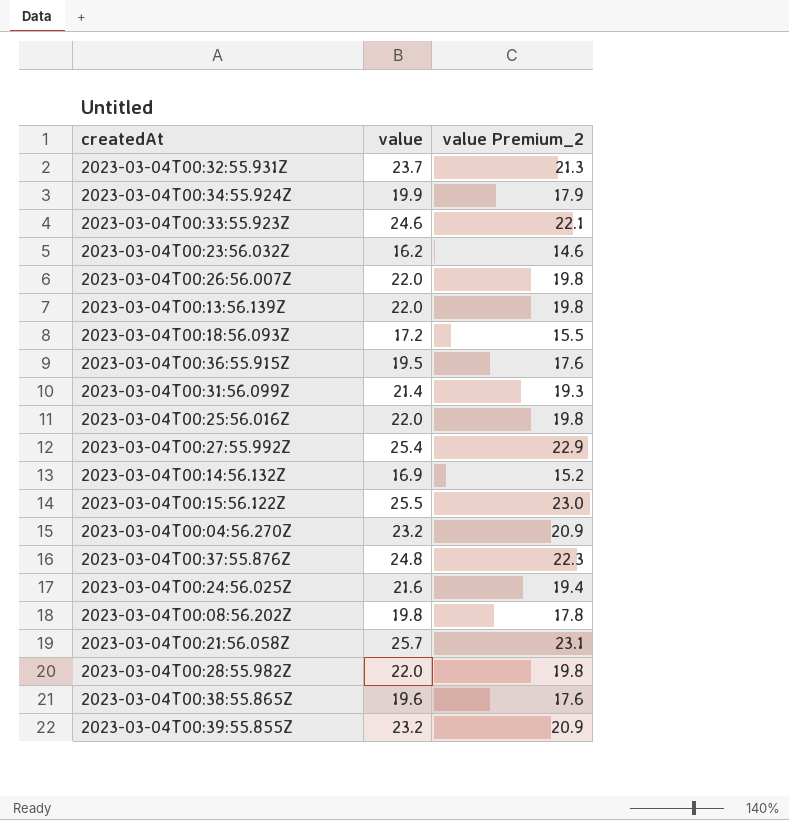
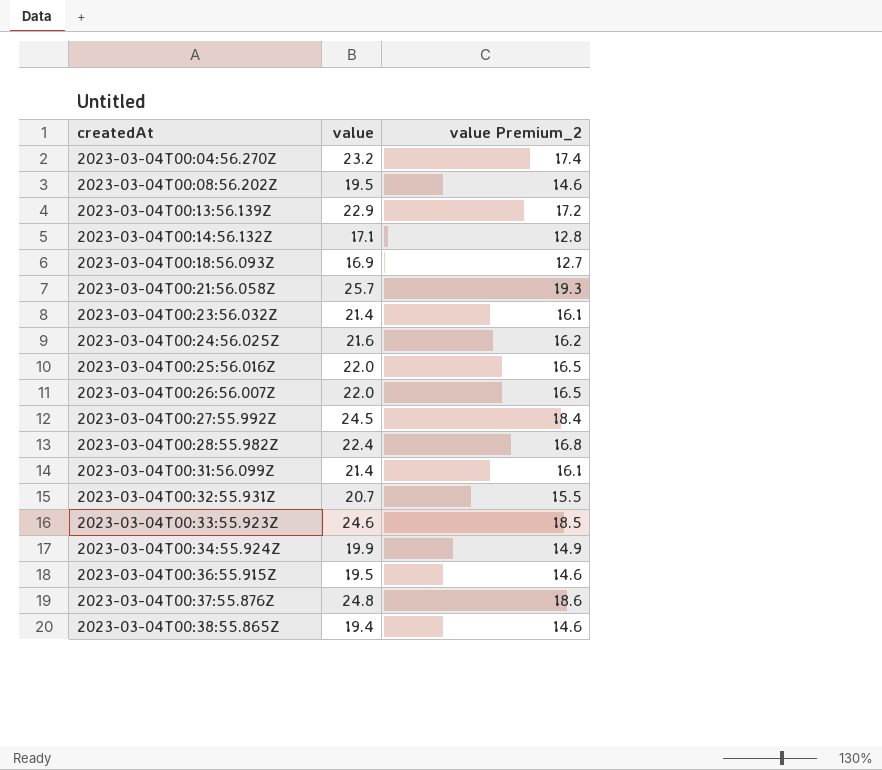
row order: none -> createdAt ascending
column value Premium_2 | formula: [value] * 0.9 -> [value] * 0.75
row 2023-03-04T00:15:56.122Z: 25.5 | 23.0 -> none
row 2023-03-04T00:39:55.855Z: 23.2 | 20.9 -> none
2023-03-04T00:08:56.202Z | value: 19.8 -> 19.5
2023-03-04T00:13:56.139Z | value: 22.0 -> 22.9
2023-03-04T00:14:56.132Z | value: 16.9 -> 17.1
2023-03-04T00:18:56.093Z | value: 17.2 -> 16.9
2023-03-04T00:23:56.032Z | value: 16.2 -> 21.4
2023-03-04T00:27:55.992Z | value: 25.4 -> 24.5
2023-03-04T00:28:55.982Z | value: 22.0 -> 22.4
2023-03-04T00:32:55.931Z | value: 23.7 -> 20.7
2023-03-04T00:38:55.865Z | value: 19.6 -> 19.4

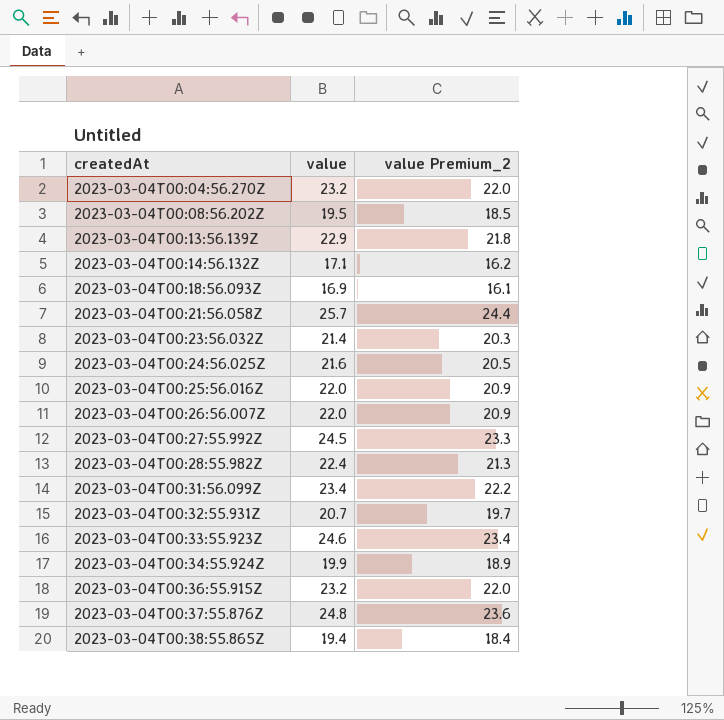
column value Premium_2 | formula: [value] * 0.75 -> [value] * 0.95
2023-03-04T00:31:56.099Z | value: 21.4 -> 23.4
2023-03-04T00:36:55.915Z | value: 19.5 -> 23.2

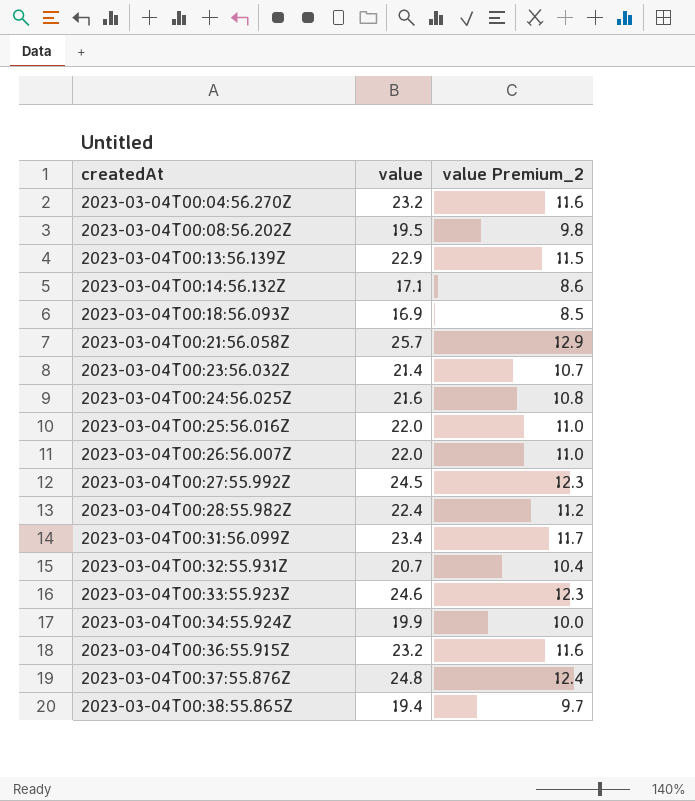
column value Premium_2 | formula: [value] * 0.95 -> [value] * 0.5

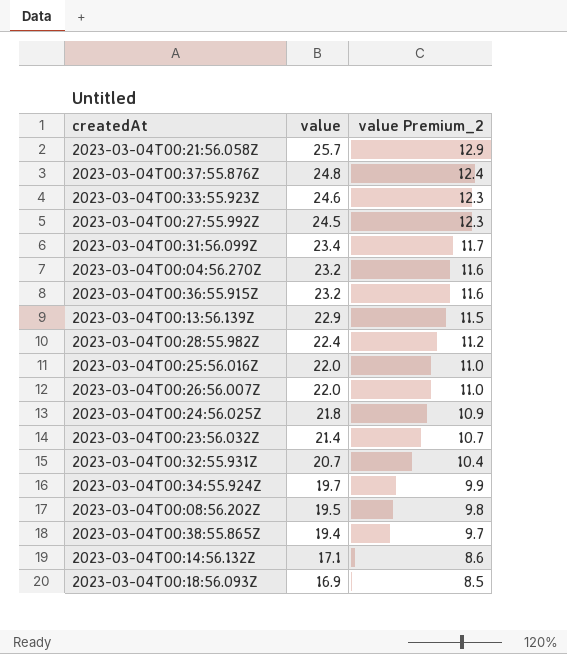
row order: createdAt ascending -> value descending
2023-03-04T00:24:56.025Z | value: 21.6 -> 21.8
2023-03-04T00:24:56.025Z | value Premium_2: 10.8 -> 10.9
2023-03-04T00:34:55.924Z | value: 19.9 -> 19.7
2023-03-04T00:34:55.924Z | value Premium_2: 10.0 -> 9.9

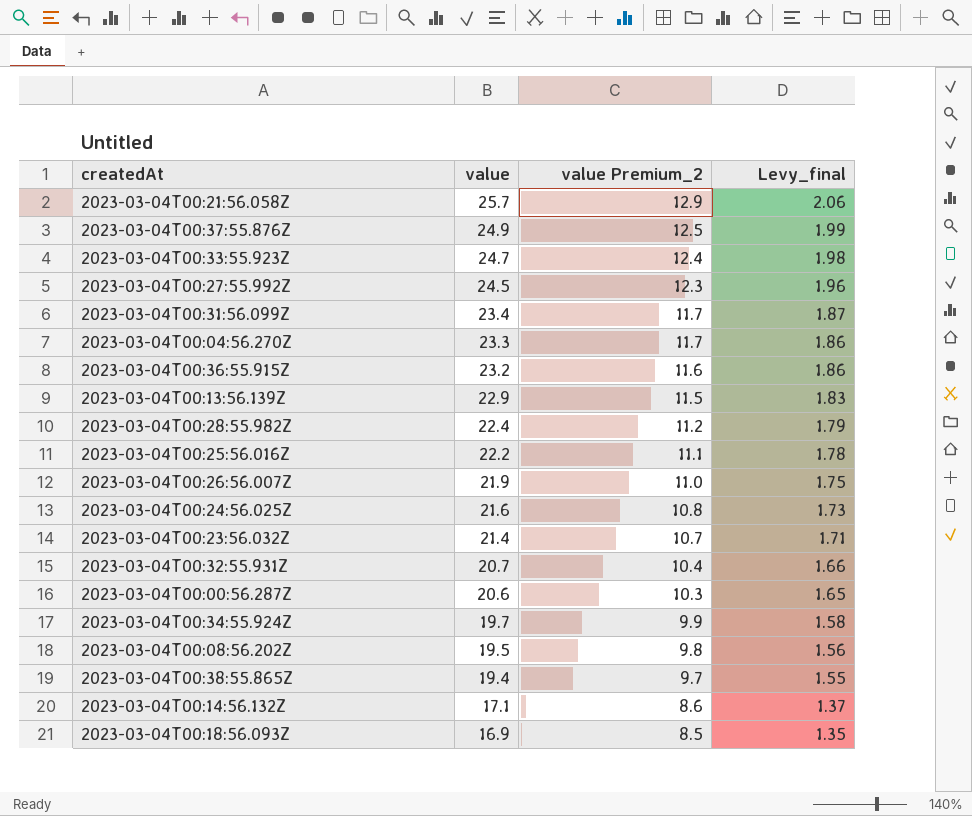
column Levy_final | formula: none -> [value] * 0.08
2023-03-04T00:37:55.876Z | value: 24.8 -> 24.9
2023-03-04T00:37:55.876Z | value Premium_2: 12.4 -> 12.5
2023-03-04T00:33:55.923Z | value: 24.6 -> 24.7
2023-03-04T00:33:55.923Z | value Premium_2: 12.3 -> 12.4
2023-03-04T00:04:56.270Z | value: 23.2 -> 23.3
2023-03-04T00:04:56.270Z | value Premium_2: 11.6 -> 11.7
2023-03-04T00:25:56.016Z | value: 22.0 -> 22.2
2023-03-04T00:25:56.016Z | value Premium_2: 11.0 -> 11.1
2023-03-04T00:26:56.007Z | value: 22.0 -> 21.9
2023-03-04T00:24:56.025Z | value: 21.8 -> 21.6
2023-03-04T00:24:56.025Z | value Premium_2: 10.9 -> 10.8
row 2023-03-04T00:00:56.287Z: none -> 20.6 | 10.3 | 1.65

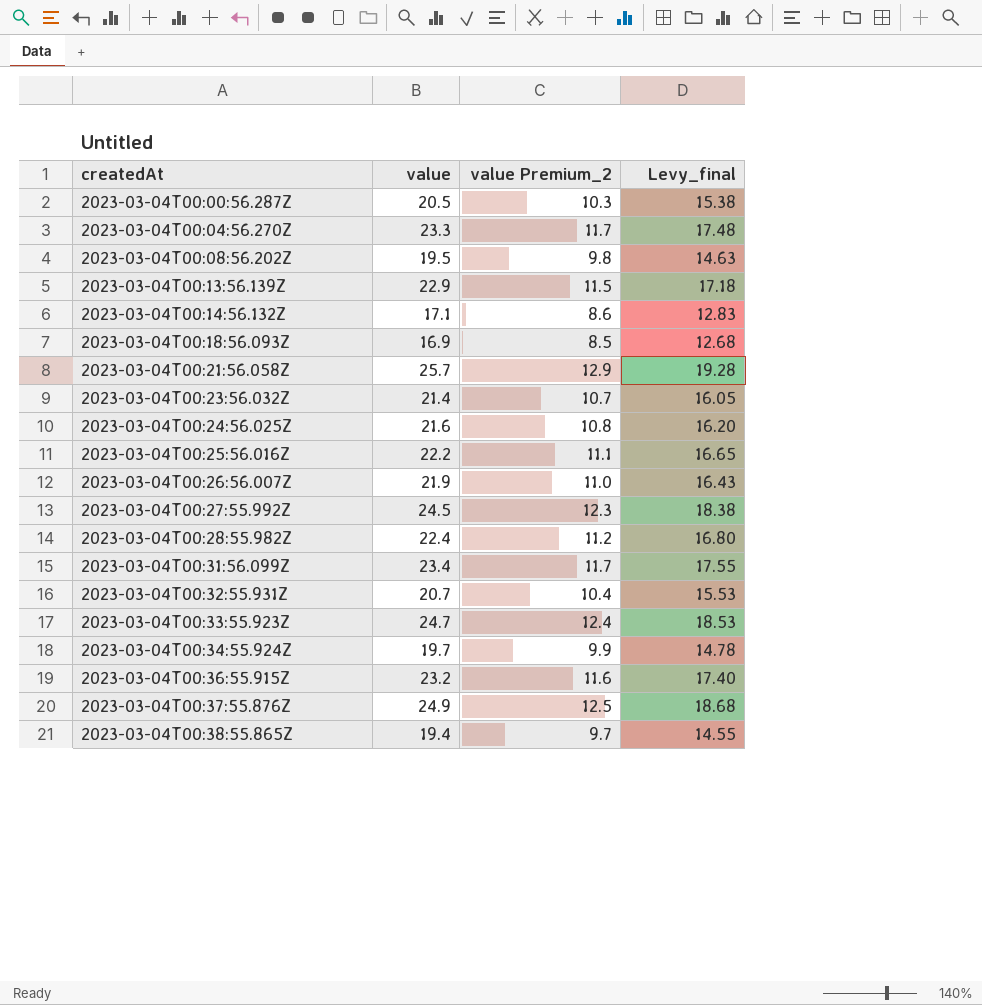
row order: value descending -> createdAt ascending
column Levy_final | formula: [value] * 0.08 -> [value] * 0.75
2023-03-04T00:00:56.287Z | value: 20.6 -> 20.5

